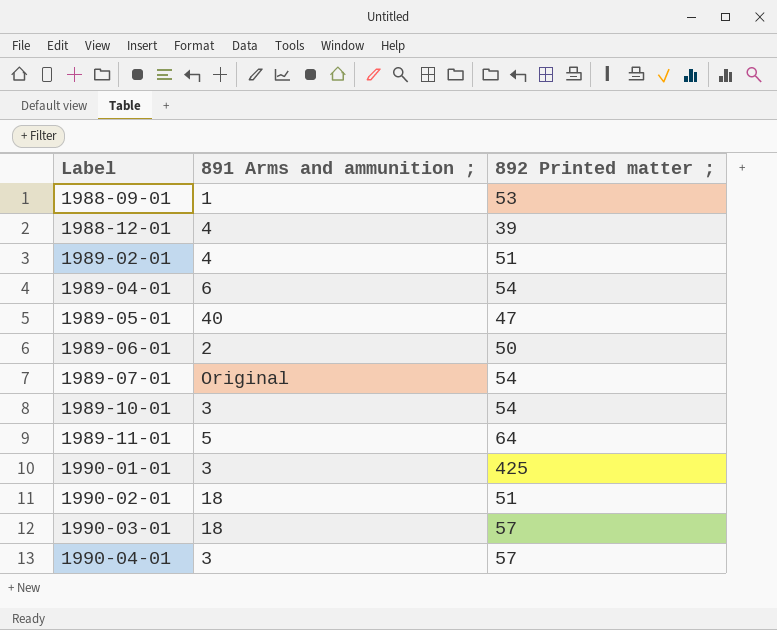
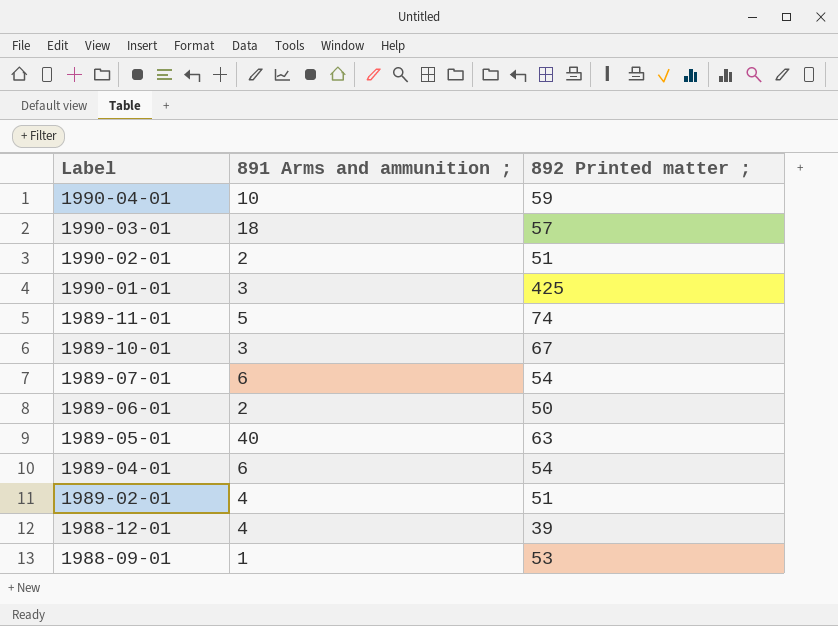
row order: Label ascending -> Label descending
1990-04-01 | 891 Arms and ammunition ;: 3 -> 10
1990-04-01 | 892 Printed matter ;: 57 -> 59
1990-02-01 | 891 Arms and ammunition ;: 18 -> 2
1989-11-01 | 892 Printed matter ;: 64 -> 74
1989-10-01 | 892 Printed matter ;: 54 -> 67
1989-07-01 | 891 Arms and ammunition ;: Original -> 6
1989-05-01 | 892 Printed matter ;: 47 -> 63

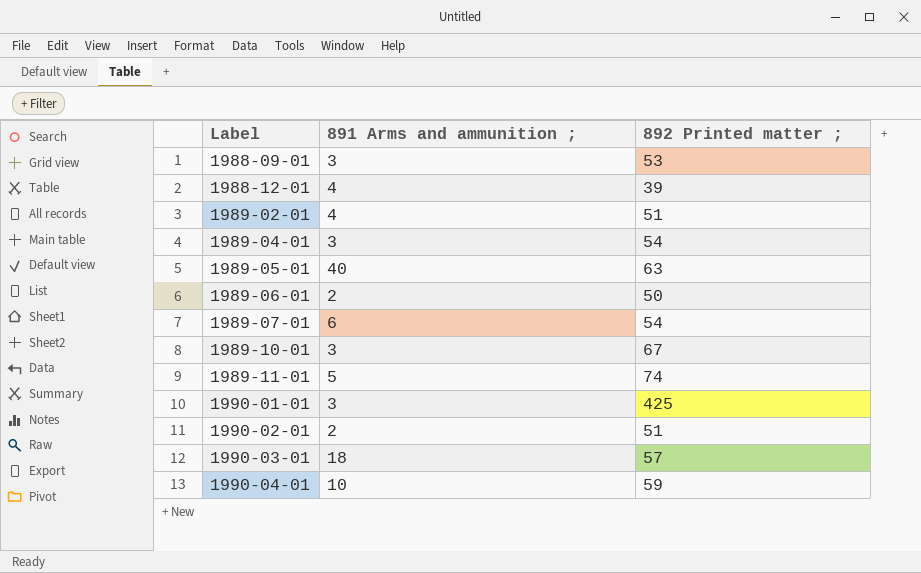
row order: Label descending -> Label ascending
1988-09-01 | 891 Arms and ammunition ;: 1 -> 3
1989-04-01 | 891 Arms and ammunition ;: 6 -> 3

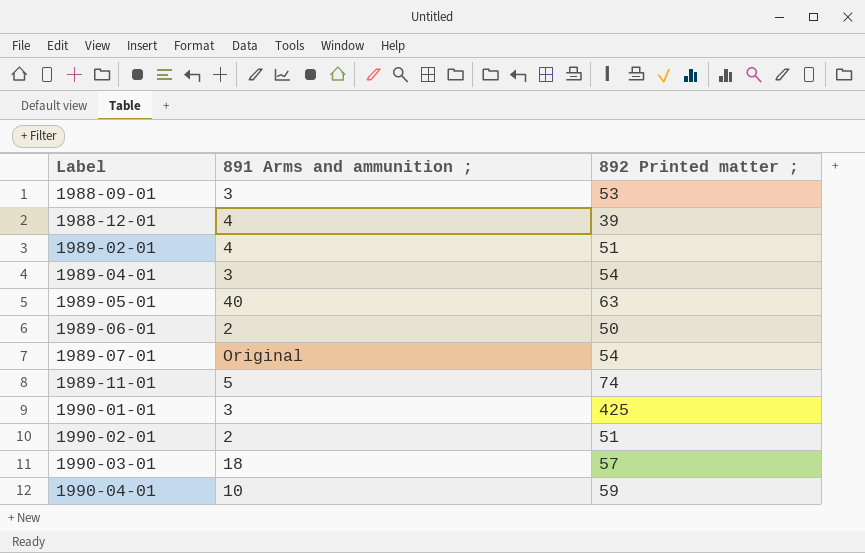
row 1989-10-01: 3 | 67 -> none
1989-07-01 | 891 Arms and ammunition ;: 6 -> Original

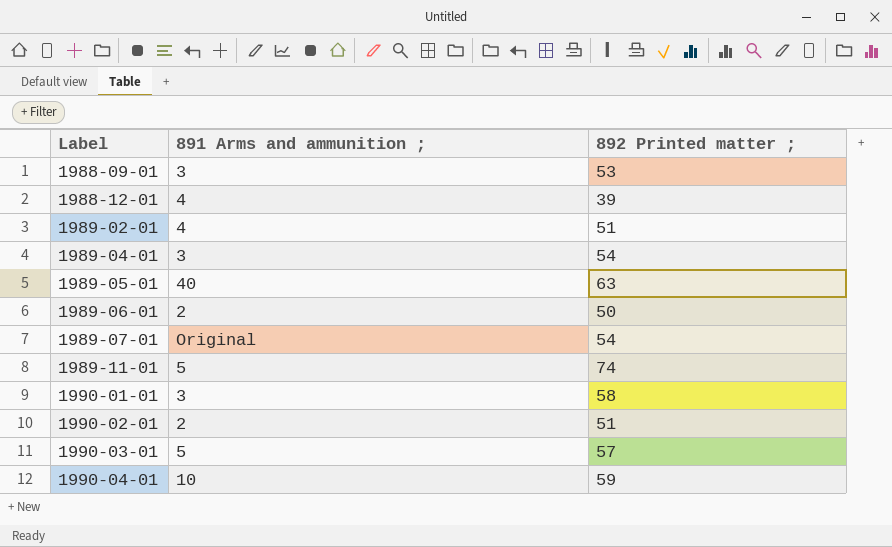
1990-01-01 | 892 Printed matter ;: 425 -> 58
1990-03-01 | 891 Arms and ammunition ;: 18 -> 5

